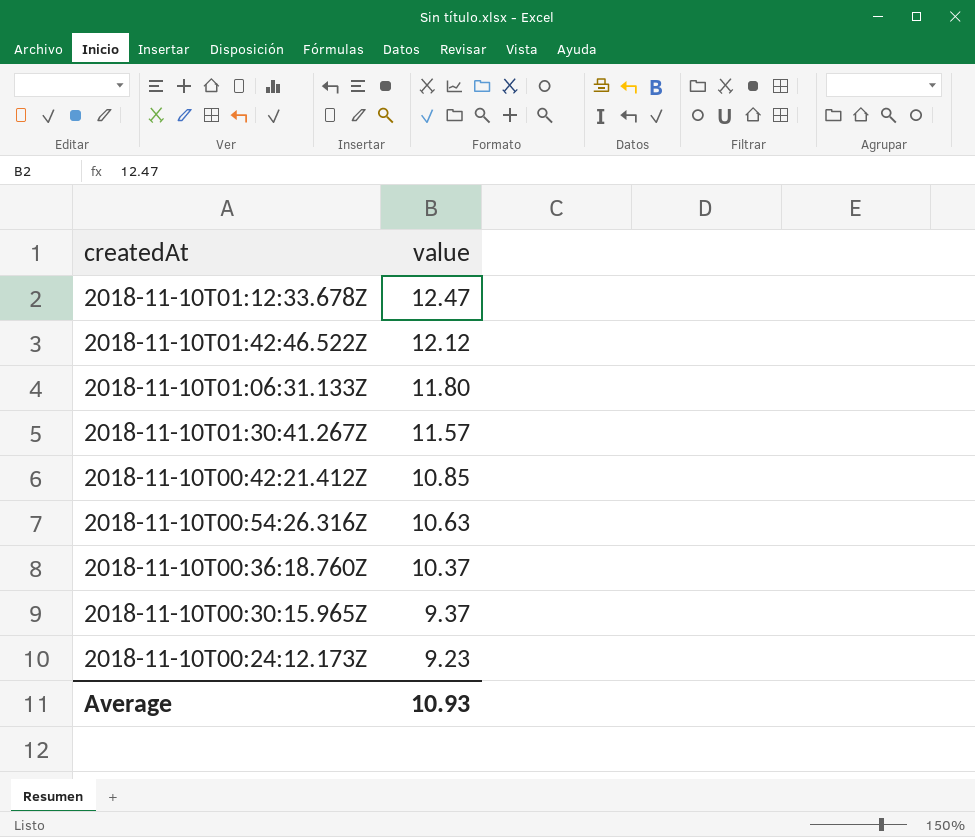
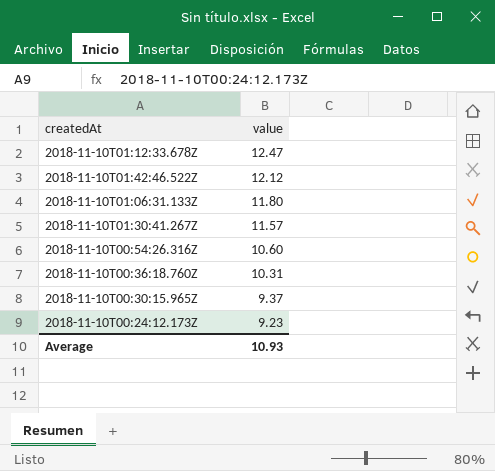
row 2018-11-10T00:42:21.412Z: 10.85 -> none
2018-11-10T00:54:26.316Z | value: 10.63 -> 10.60
2018-11-10T00:36:18.760Z | value: 10.37 -> 10.31

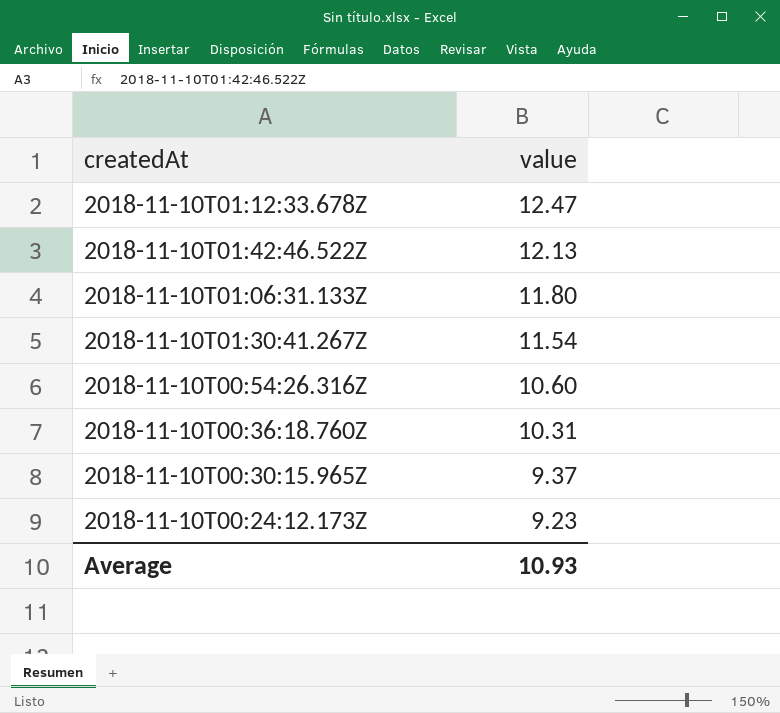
2018-11-10T01:42:46.522Z | value: 12.12 -> 12.13
2018-11-10T01:30:41.267Z | value: 11.57 -> 11.54

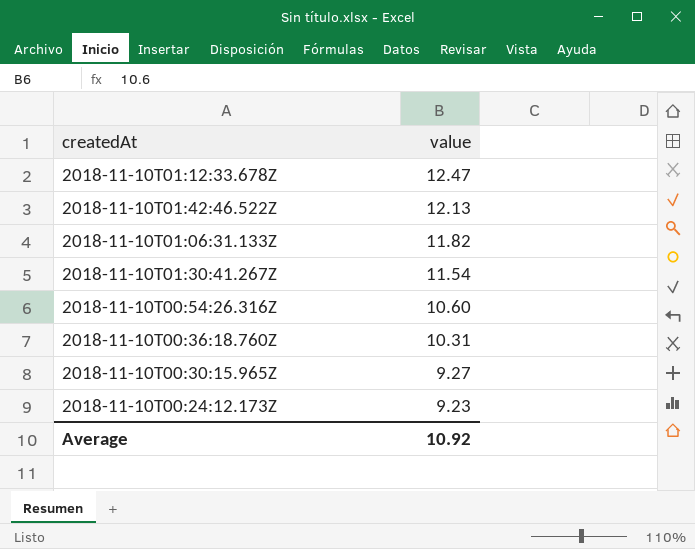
2018-11-10T01:06:31.133Z | value: 11.80 -> 11.82
2018-11-10T00:30:15.965Z | value: 9.37 -> 9.27
Average | value: 10.93 -> 10.92

